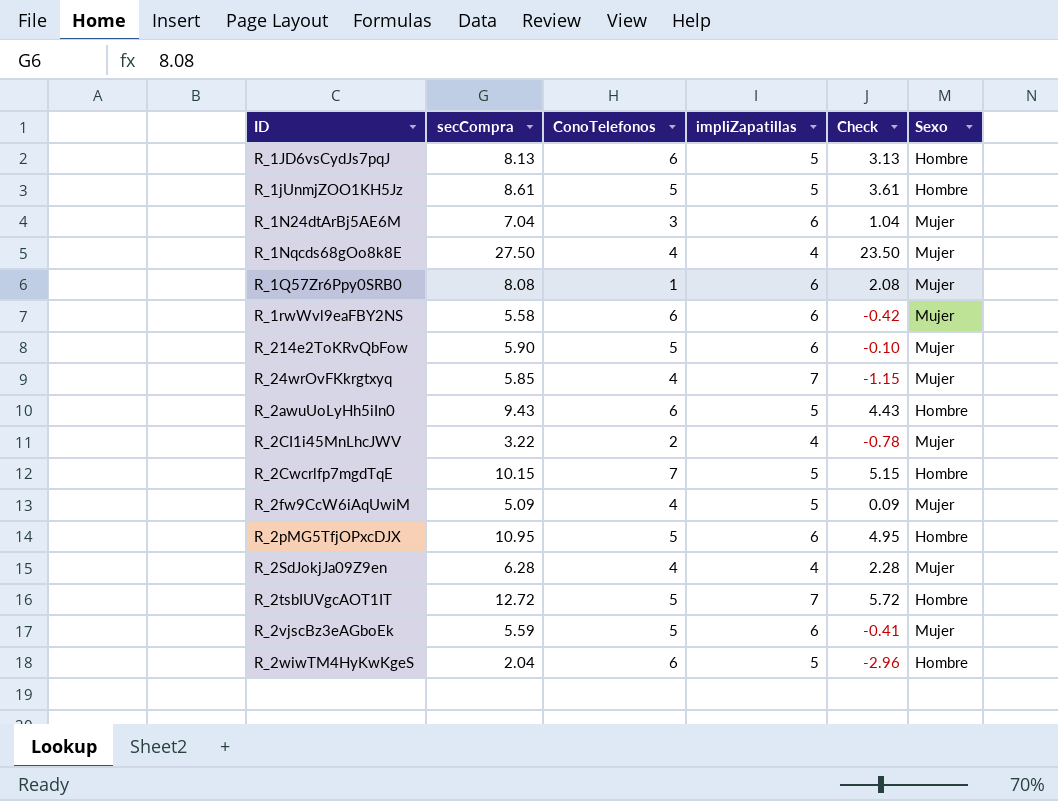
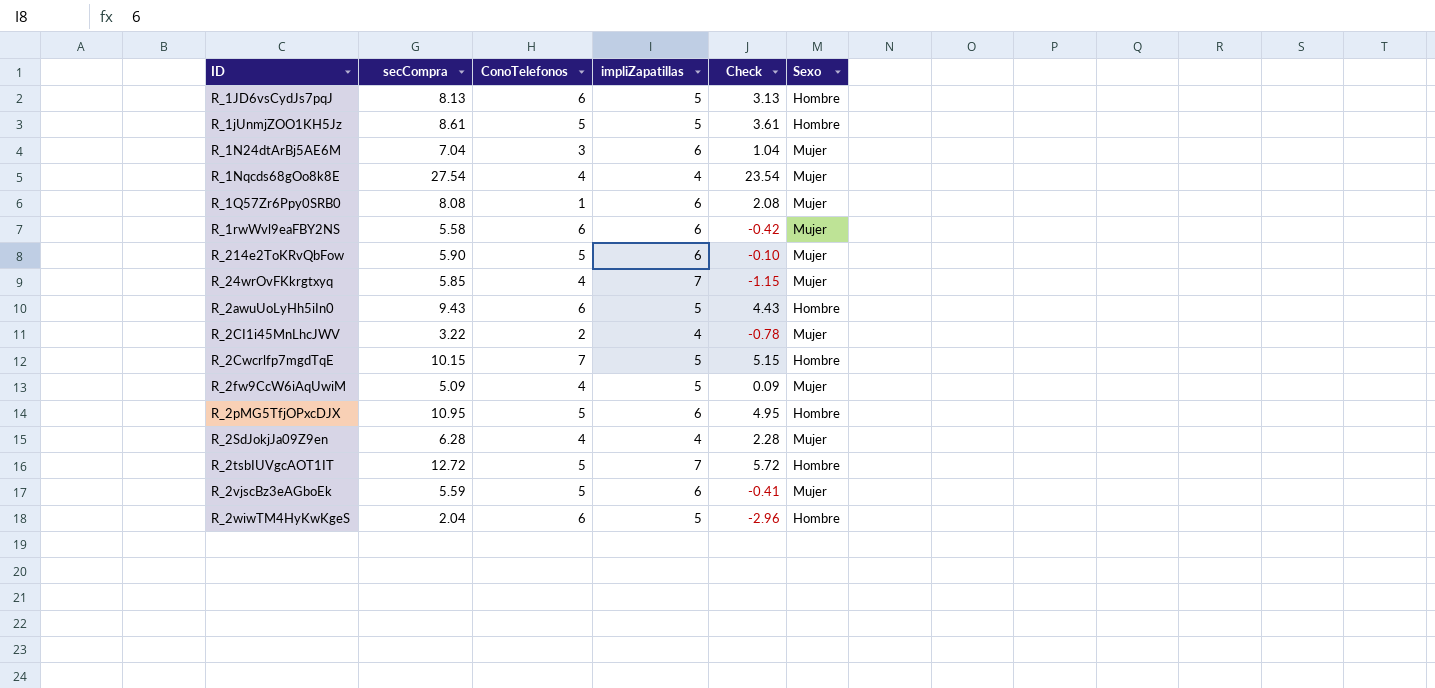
R_1Nqcds68gOo8k8E | secCompra: 27.50 -> 27.54
R_1Nqcds68gOo8k8E | Check: 23.50 -> 23.54

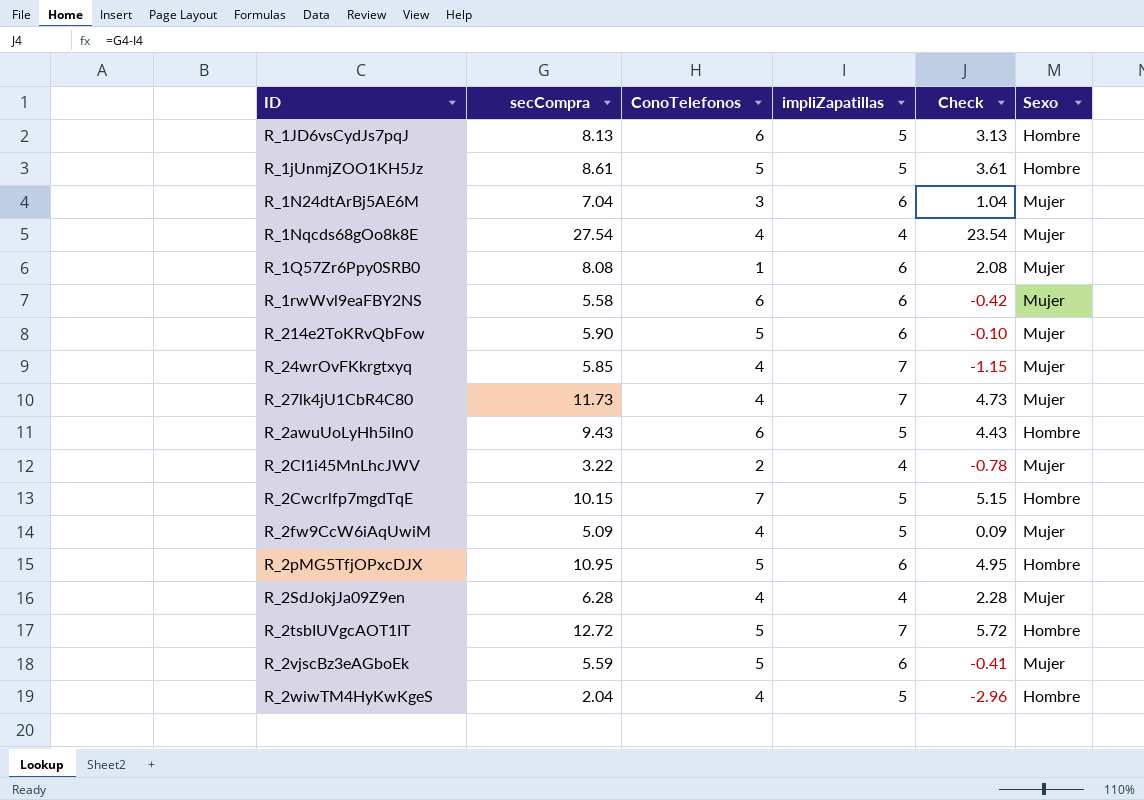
row R_27lk4jU1CbR4C80: none -> 11.73 | 4 | 7 | 4.73 | Mujer
R_2wiwTM4HyKwKgeS | ConoTelefonos: 6 -> 4

